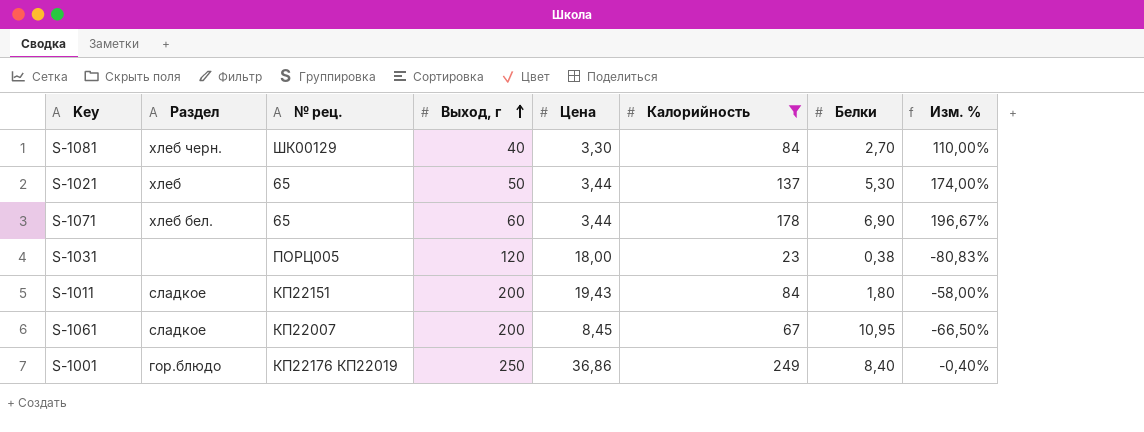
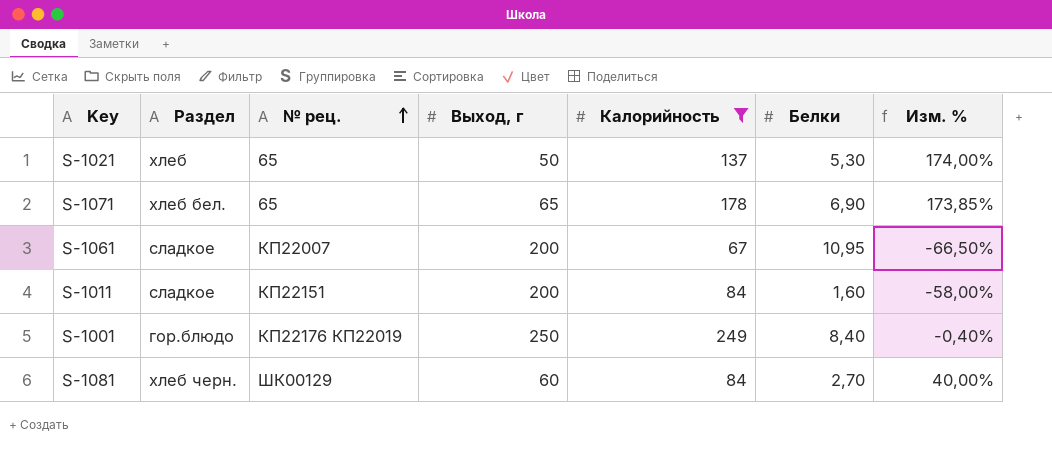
row order: Выход, г ascending -> № рец. ascending
column Цена | position: 5 -> none
row S-1031: none | ПОРЦ005 | 120 | 18,00 | 23 | 0,38 | -80,83% -> none
S-1071 | Выход, г: 60 -> 65
S-1071 | Изм. %: 196,67% -> 173,85%
S-1011 | Белки: 1,80 -> 1,60
S-1081 | Выход, г: 40 -> 60
S-1081 | Изм. %: 110,00% -> 40,00%

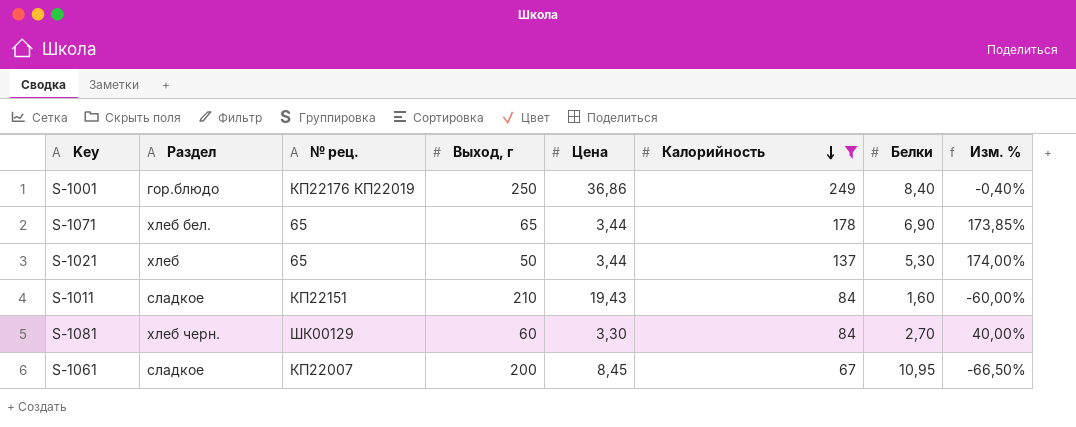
row order: № рец. ascending -> Калорийность descending
column Цена | position: none -> 5
S-1011 | Выход, г: 200 -> 210
S-1011 | Изм. %: -58,00% -> -60,00%

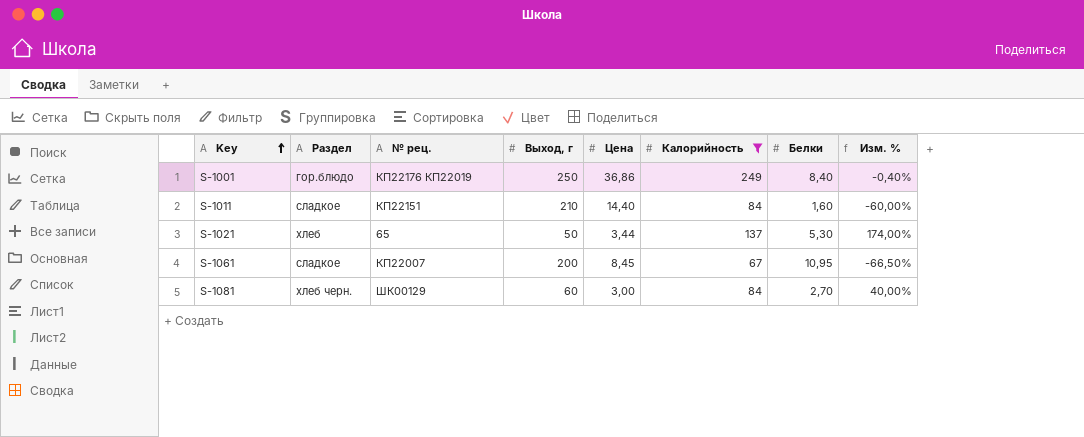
row order: Калорийность descending -> Key ascending
row S-1071: хлеб бел. | 65 | 65 | 3,44 | 178 | 6,90 | 173,85% -> none
S-1011 | Цена: 19,43 -> 14,40
S-1081 | Цена: 3,30 -> 3,00

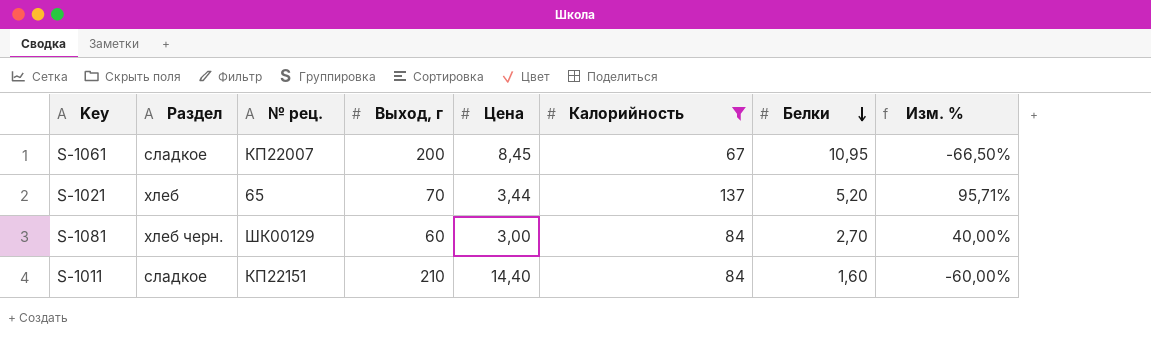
row order: Key ascending -> Белки descending
row S-1001: гор.блюдо | КП22176 КП22019 | 250 | 36,86 | 249 | 8,40 | -0,40% -> none
S-1021 | Выход, г: 50 -> 70
S-1021 | Белки: 5,30 -> 5,20
S-1021 | Изм. %: 174,00% -> 95,71%

